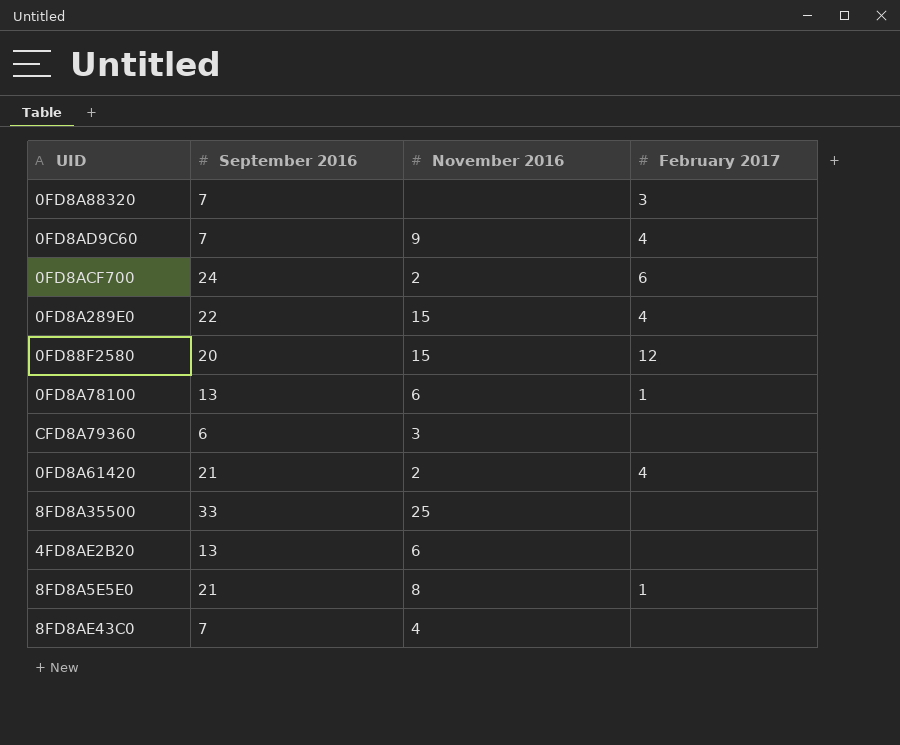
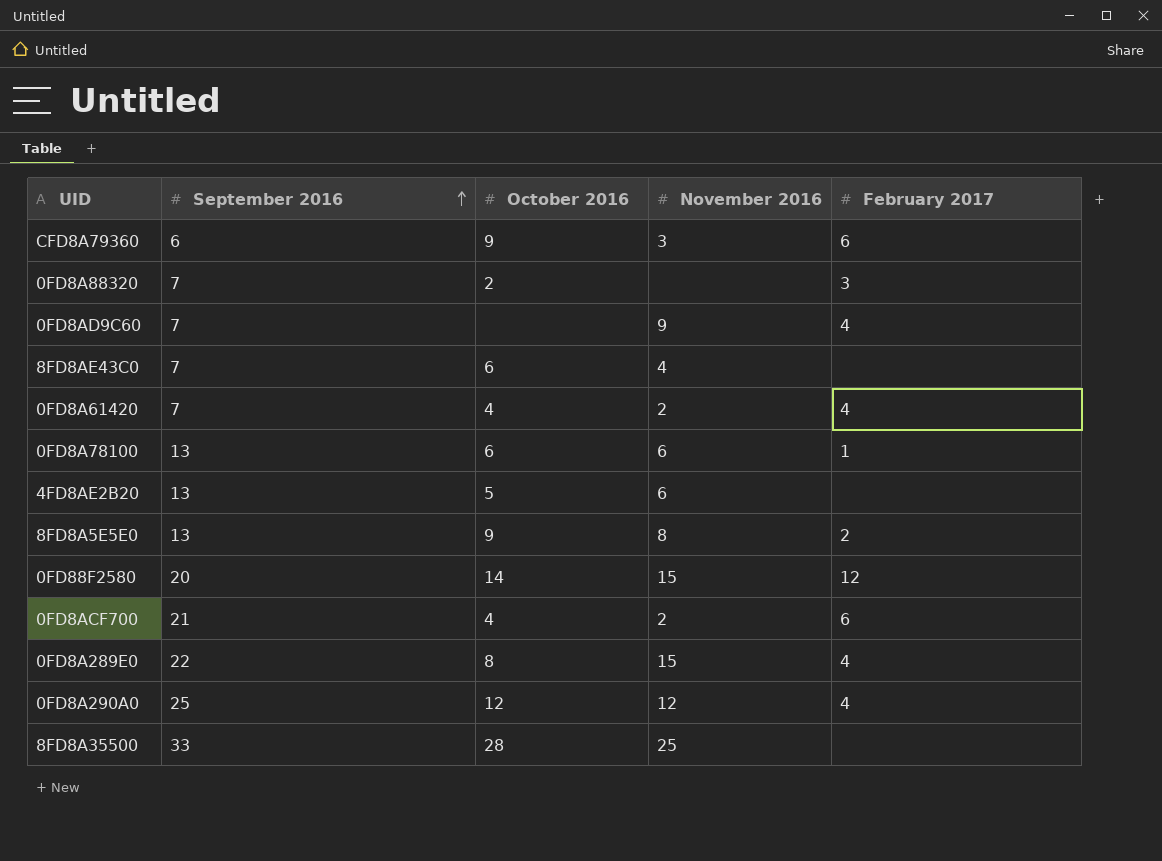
row order: none -> September 2016 ascending
column October 2016 | position: none -> 3
CFD8A79360 | February 2017: none -> 6
0FD8A61420 | September 2016: 21 -> 7
8FD8A5E5E0 | September 2016: 21 -> 13
8FD8A5E5E0 | February 2017: 1 -> 2
0FD8ACF700 | September 2016: 24 -> 21
row 0FD8A290A0: none -> 25 | 12 | 12 | 4

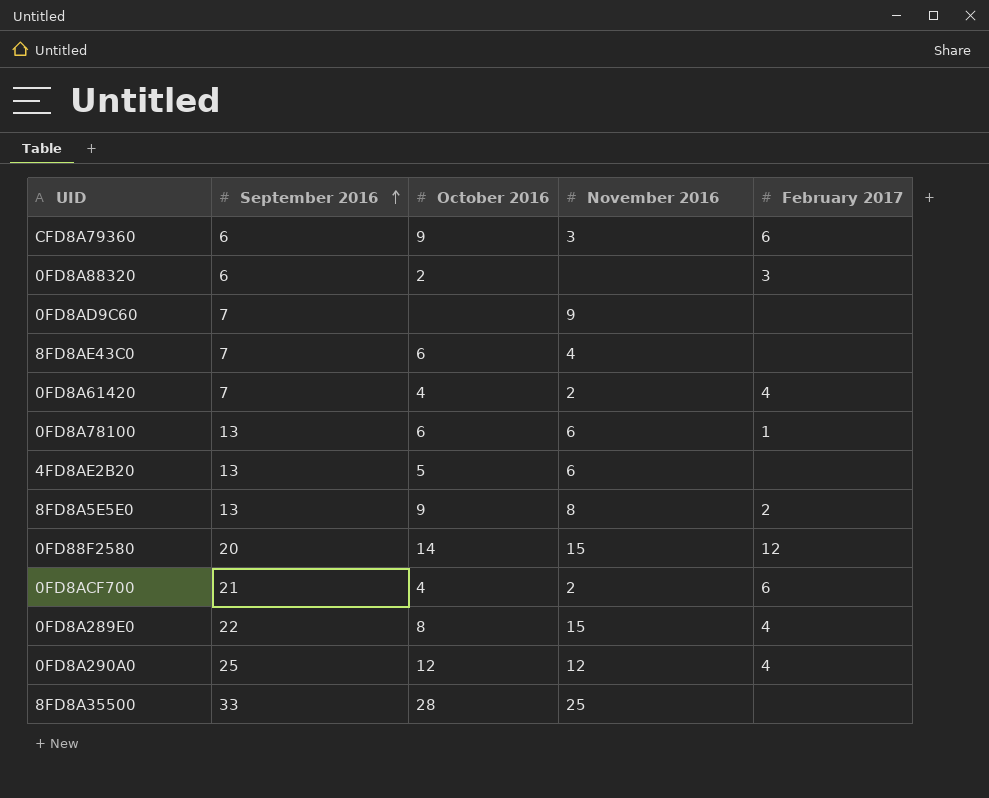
0FD8A88320 | September 2016: 7 -> 6
0FD8AD9C60 | February 2017: 4 -> none

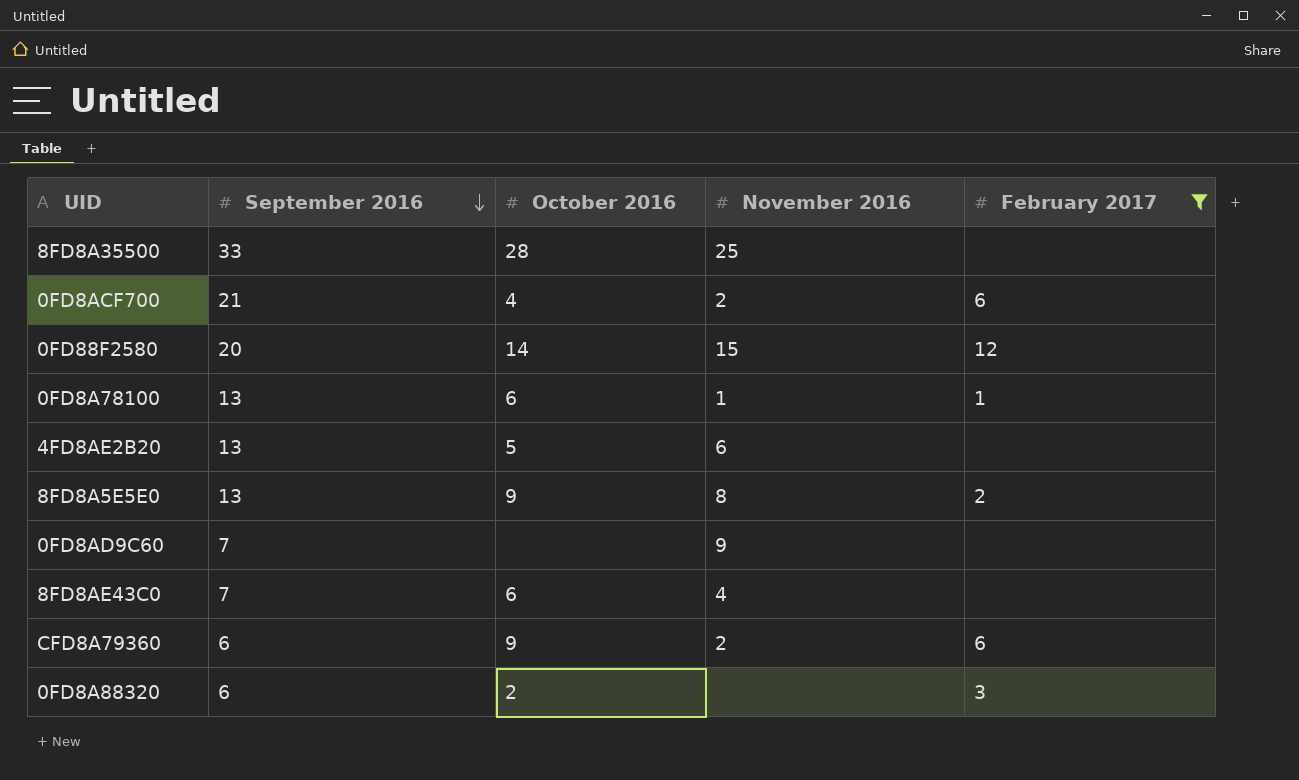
filter: none -> February 2017 != 4
row order: September 2016 ascending -> September 2016 descending
0FD8A78100 | November 2016: 6 -> 1
CFD8A79360 | November 2016: 3 -> 2

